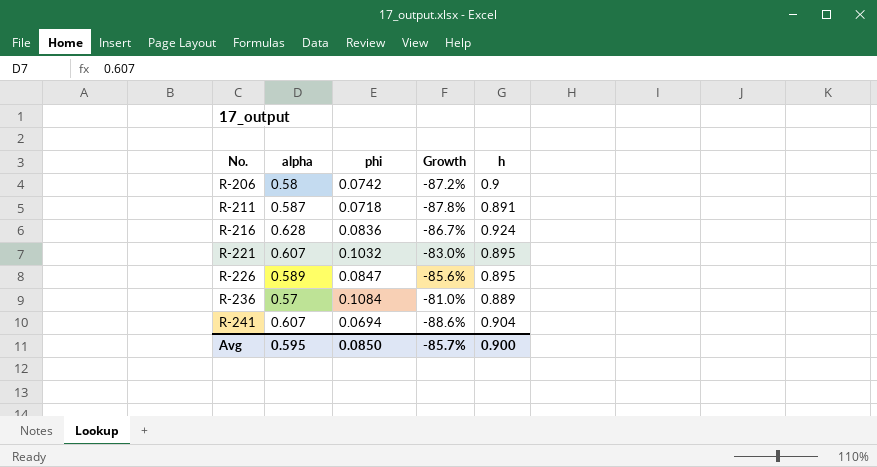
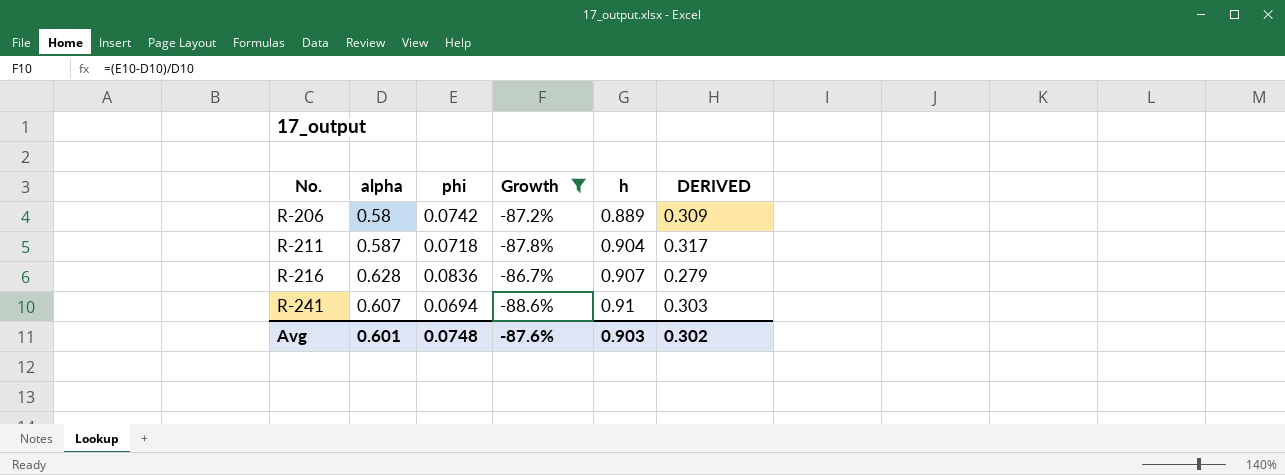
filter: none -> Growth <= -86.7%
column DERIVED | formula: none -> [h] - [alpha]
R-206 | h: 0.9 -> 0.889
R-211 | h: 0.891 -> 0.904
R-216 | h: 0.924 -> 0.907
R-241 | h: 0.904 -> 0.91
Avg | alpha: 0.595 -> 0.601
Avg | phi: 0.0850 -> 0.0748
Avg | Growth: -85.7% -> -87.6%
Avg | h: 0.900 -> 0.903

